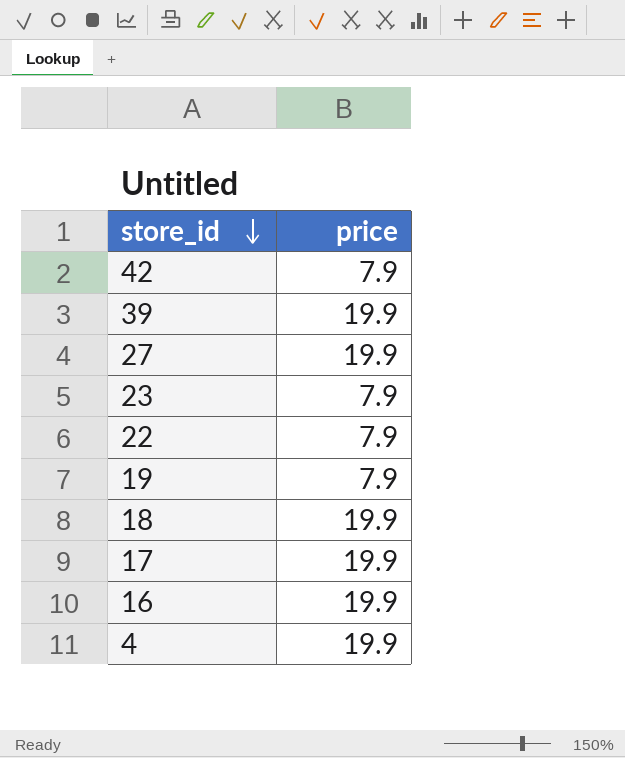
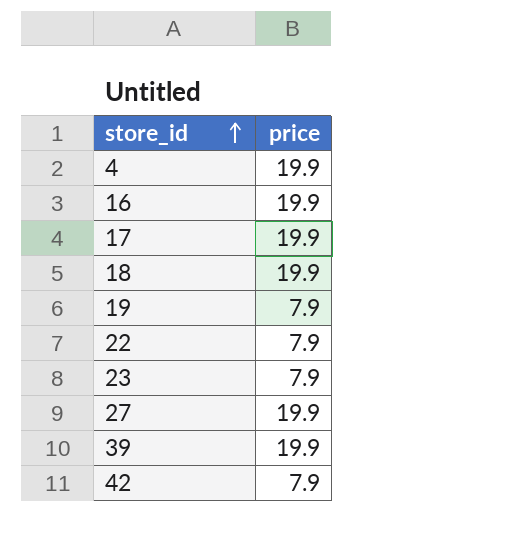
row order: store_id descending -> store_id ascending

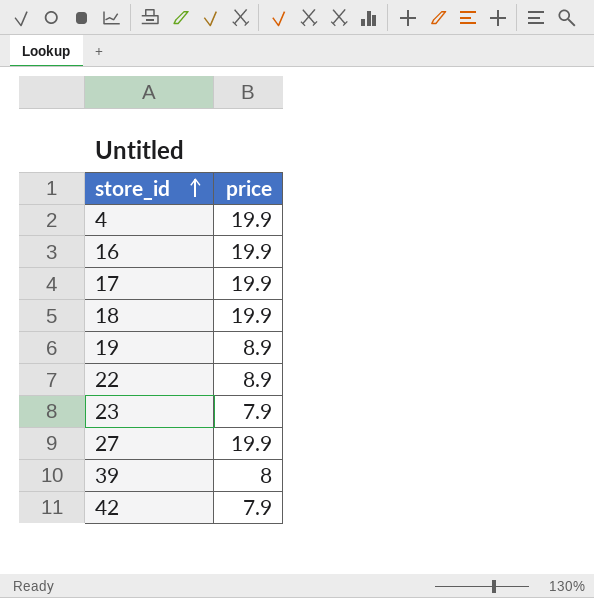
19 | price: 7.9 -> 8.9
22 | price: 7.9 -> 8.9
39 | price: 19.9 -> 8

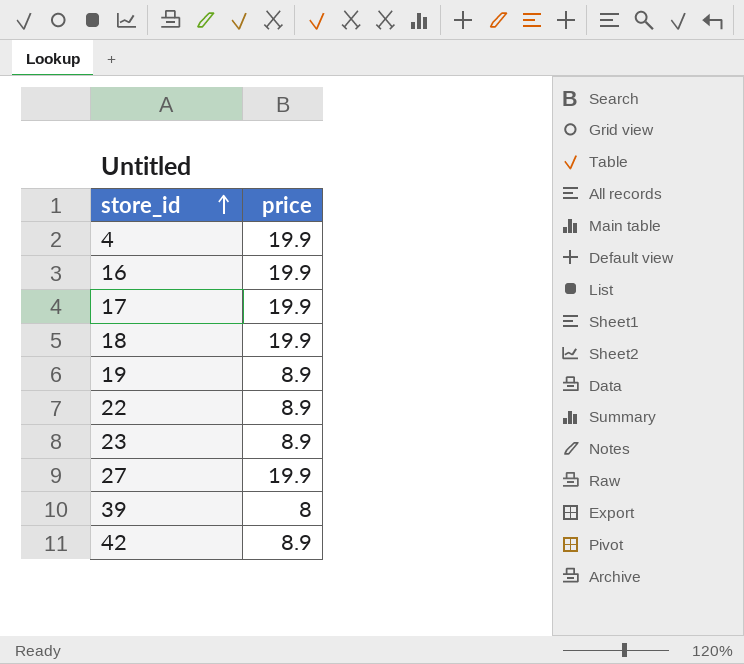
23 | price: 7.9 -> 8.9
42 | price: 7.9 -> 8.9

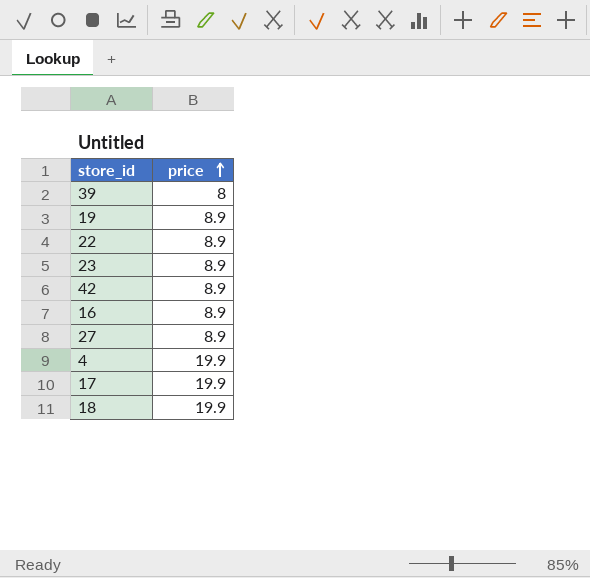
row order: store_id ascending -> price ascending
16 | price: 19.9 -> 8.9
27 | price: 19.9 -> 8.9

